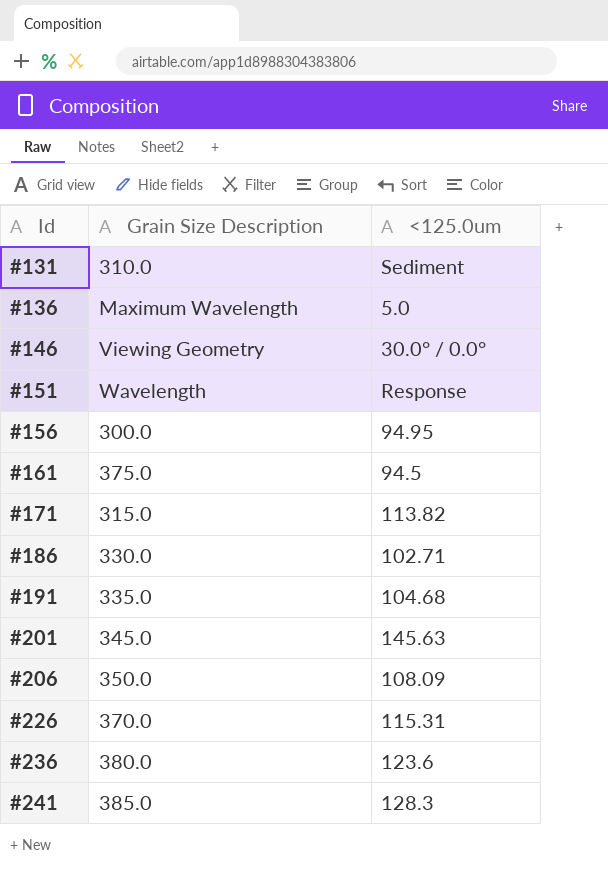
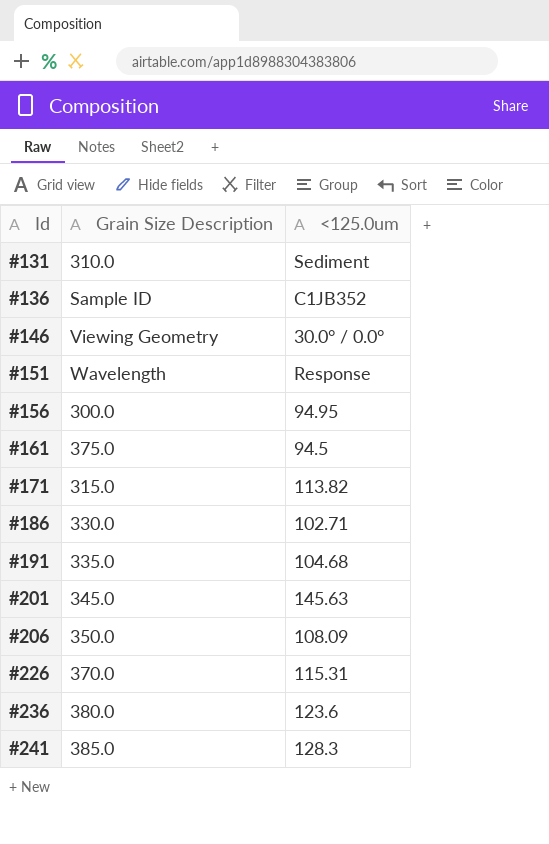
#136 | Grain Size Description: Maximum Wavelength -> Sample ID
#136 | <125.0um: 5.0 -> C1JB352

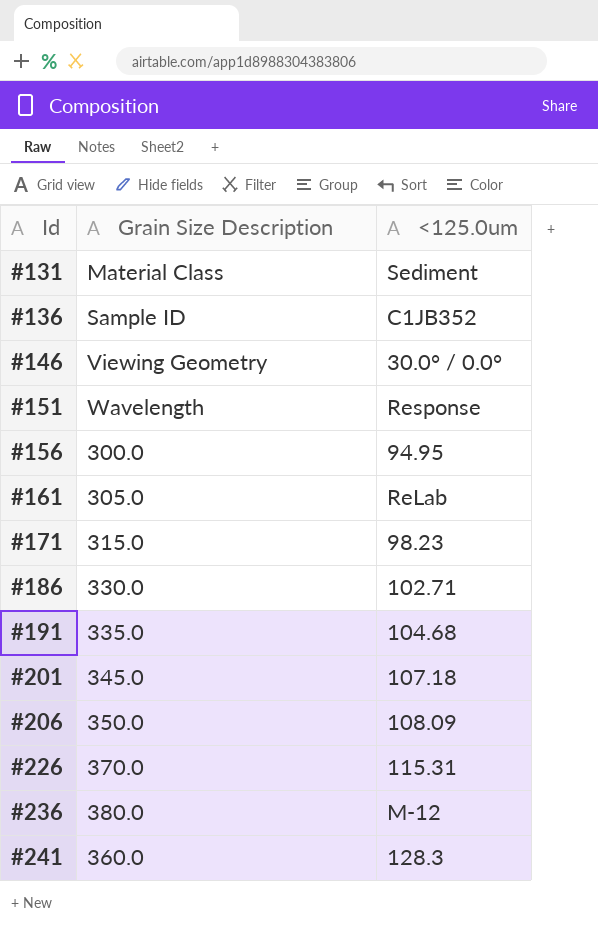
#131 | Grain Size Description: 310.0 -> Material Class
#161 | Grain Size Description: 375.0 -> 305.0
#161 | <125.0um: 94.5 -> ReLab
#171 | <125.0um: 113.82 -> 98.23
#201 | <125.0um: 145.63 -> 107.18
#236 | <125.0um: 123.6 -> M-12
#241 | Grain Size Description: 385.0 -> 360.0

